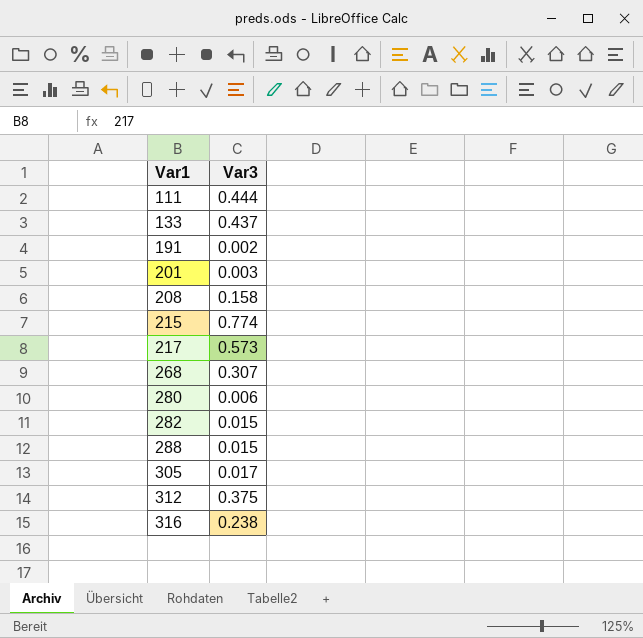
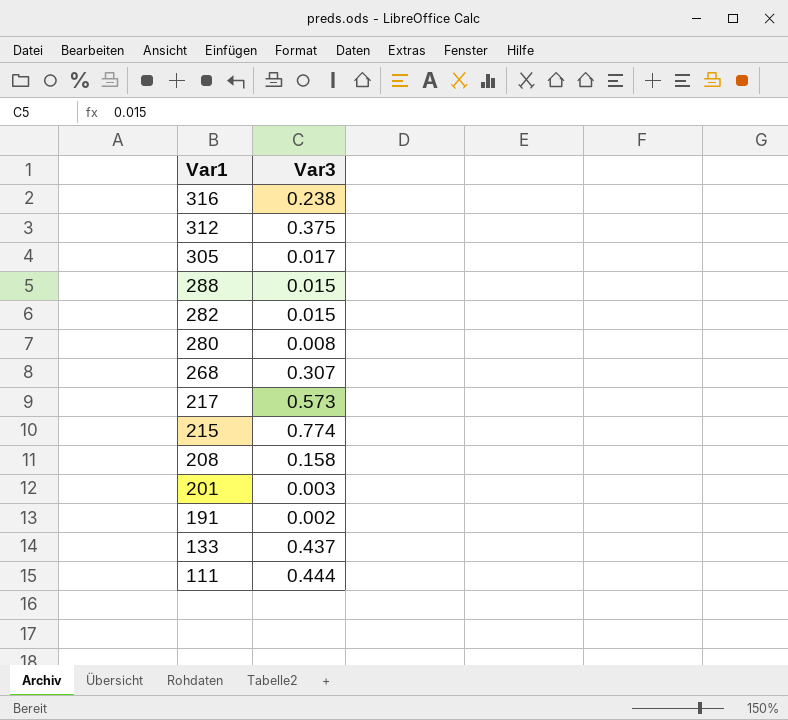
row order: Var1 ascending -> Var1 descending
280 | Var3: 0.006 -> 0.008

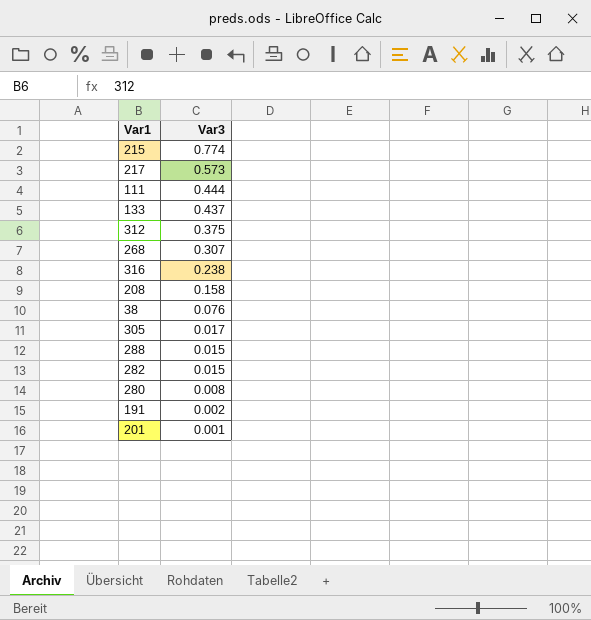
row order: Var1 descending -> Var3 descending
row 38: none -> 0.076
201 | Var3: 0.003 -> 0.001

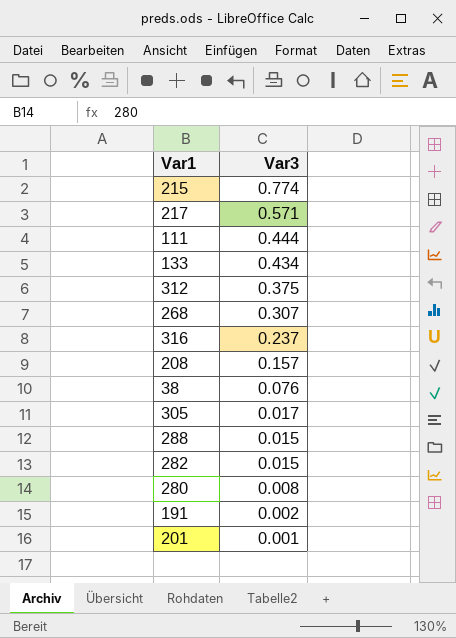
217 | Var3: 0.573 -> 0.571
133 | Var3: 0.437 -> 0.434
316 | Var3: 0.238 -> 0.237
208 | Var3: 0.158 -> 0.157

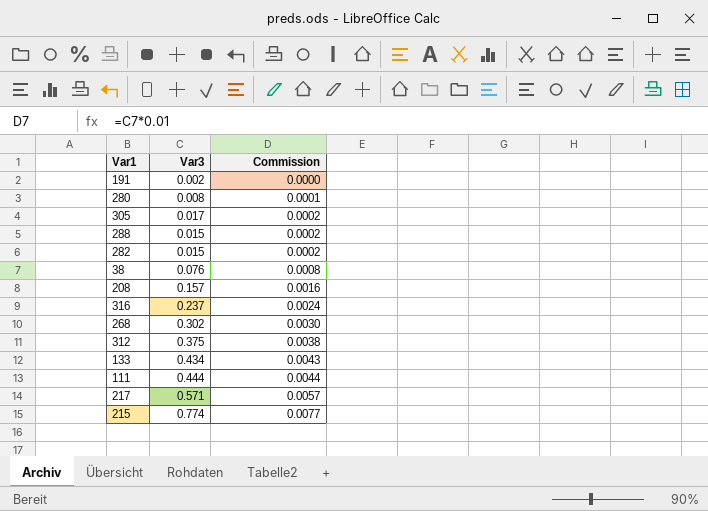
row order: Var3 descending -> Commission ascending
column Commission | formula: none -> [Var3] * 0.01
row 201: 0.001 -> none
268 | Var3: 0.307 -> 0.302

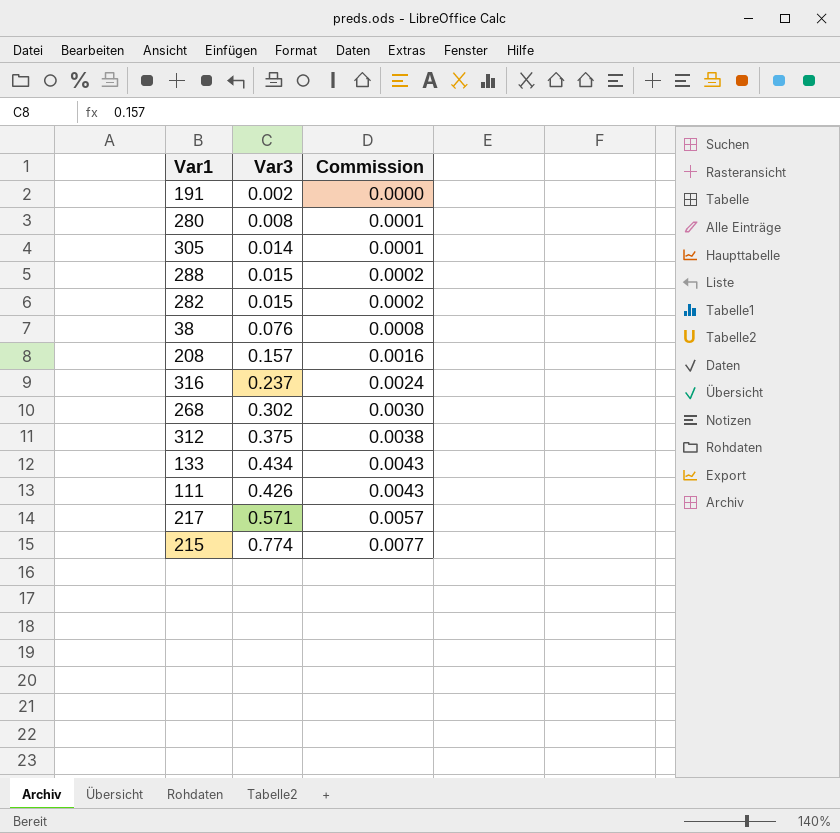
305 | Var3: 0.017 -> 0.014
305 | Commission: 0.0002 -> 0.0001
111 | Var3: 0.444 -> 0.426
111 | Commission: 0.0044 -> 0.0043

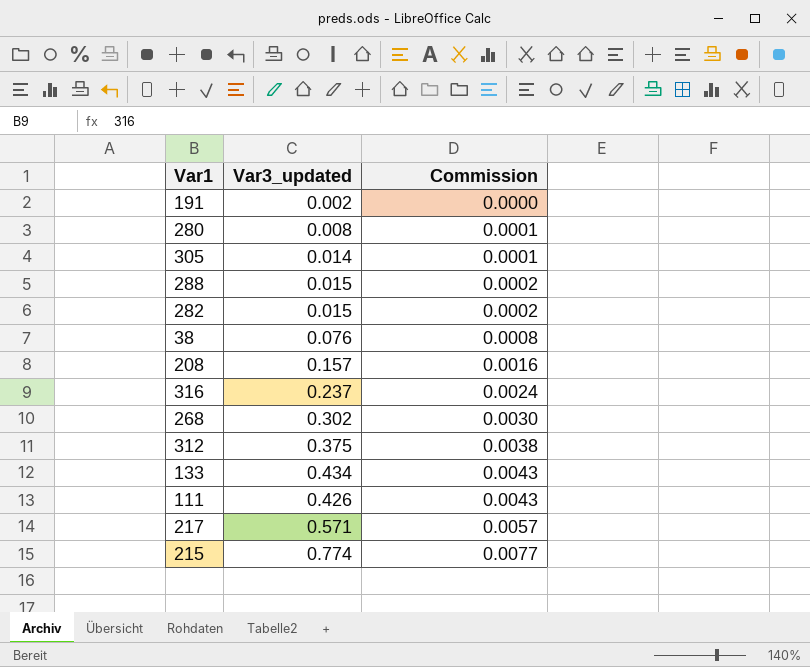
column name: Var3 -> Var3_updated

